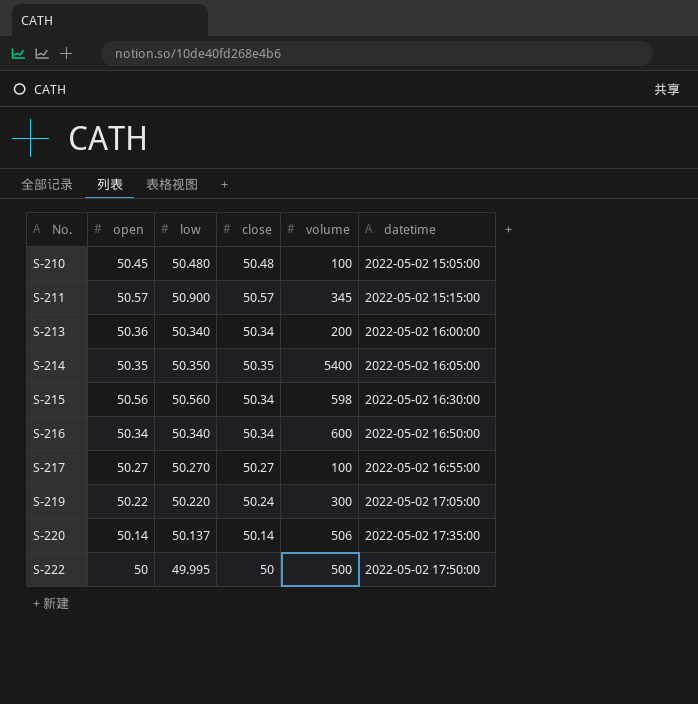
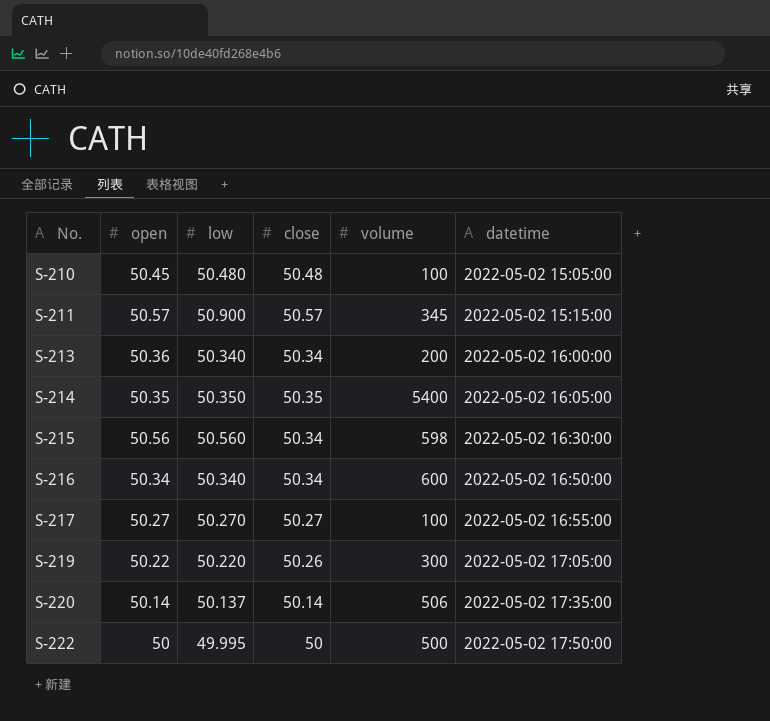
S-219 | close: 50.24 -> 50.26

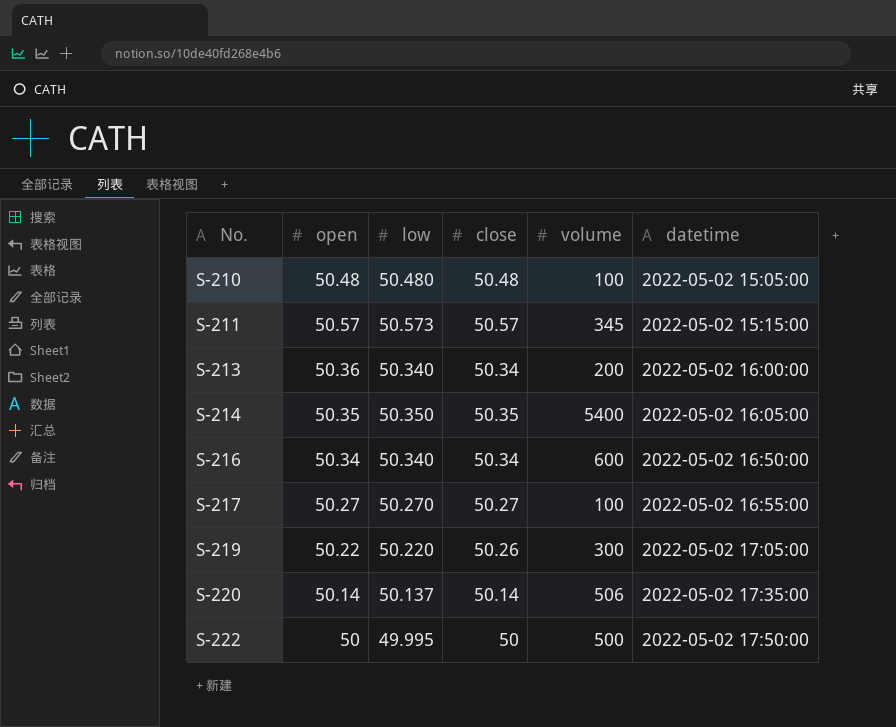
row S-215: 50.56 | 50.560 | 50.34 | 598 | 2022-05-02 16:30:00 -> none
S-210 | open: 50.45 -> 50.48
S-211 | low: 50.900 -> 50.573

